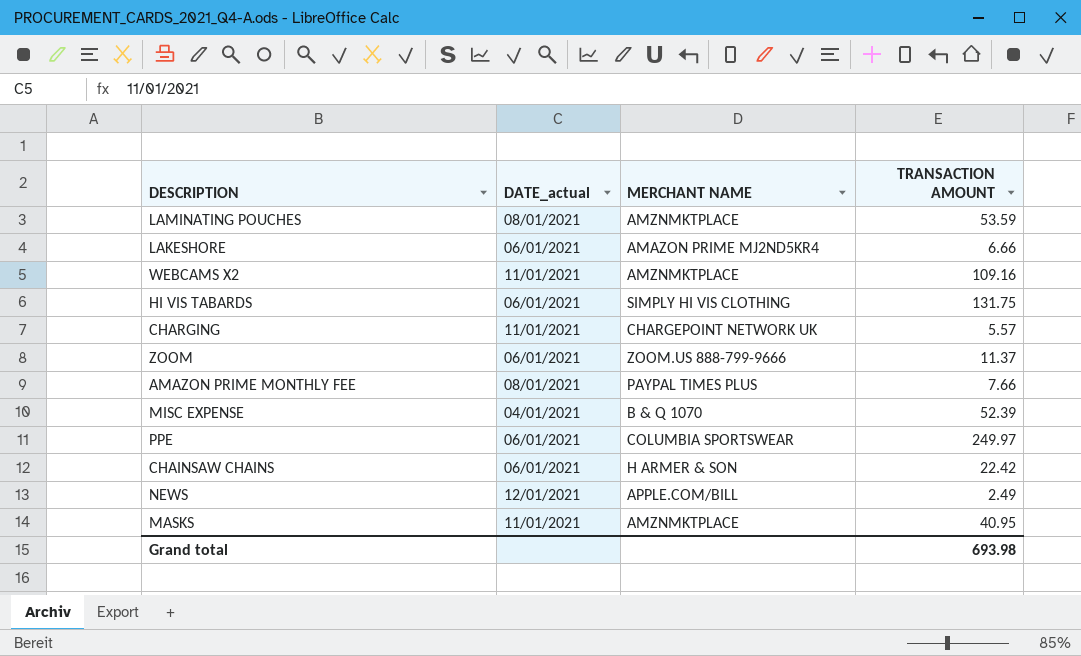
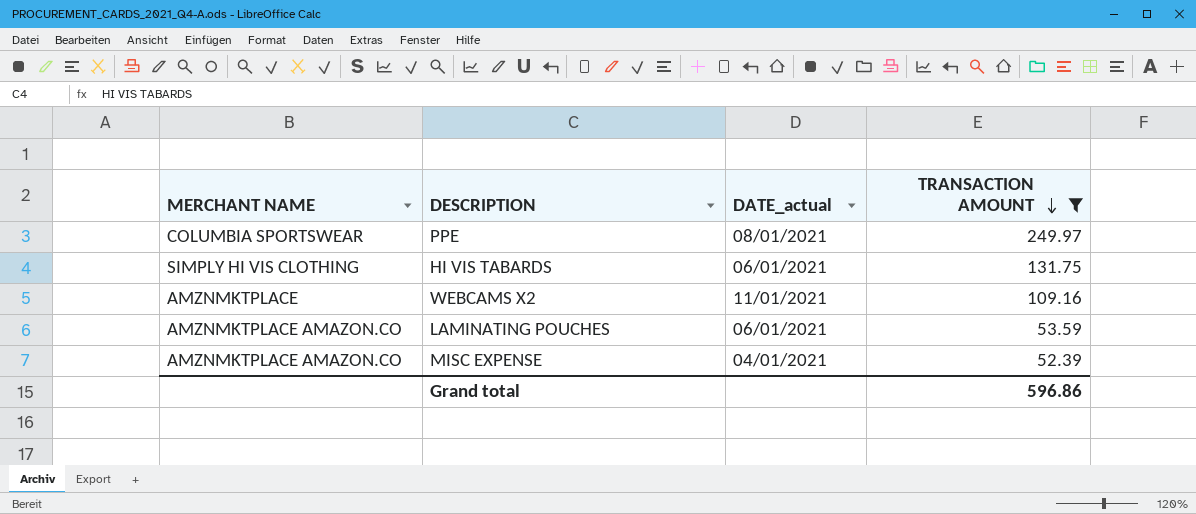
filter: none -> TRANSACTION AMOUNT >= 52.39
row order: none -> TRANSACTION AMOUNT descending
column MERCHANT NAME | position: 3 -> 1
PPE | DATE_actual: 06/01/2021 -> 08/01/2021
LAMINATING POUCHES | MERCHANT NAME: AMZNMKTPLACE -> AMZNMKTPLACE AMAZON.CO
LAMINATING POUCHES | DATE_actual: 08/01/2021 -> 06/01/2021
MISC EXPENSE | MERCHANT NAME: B & Q 1070 -> AMZNMKTPLACE AMAZON.CO
Grand total | TRANSACTION AMOUNT: 693.98 -> 596.86

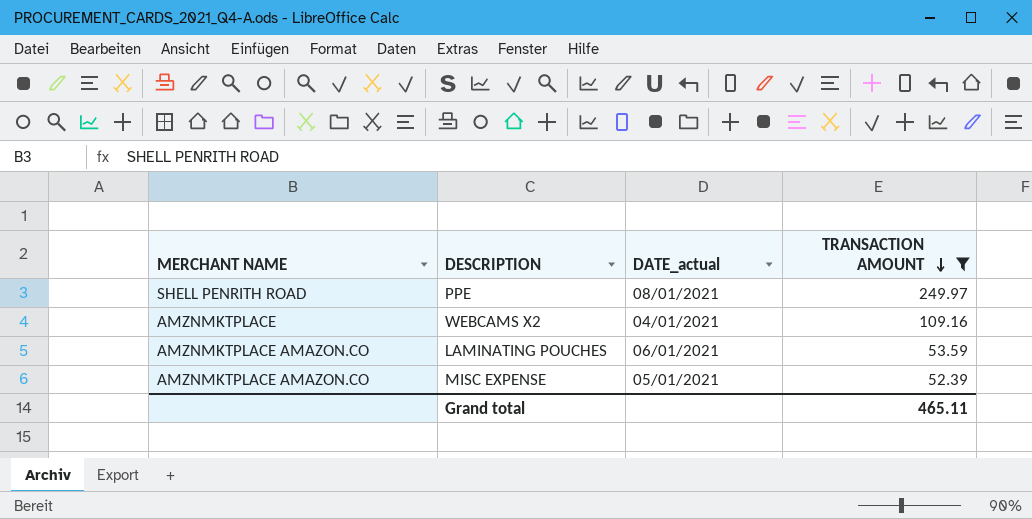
row HI VIS TABARDS: SIMPLY HI VIS CLOTHING | 06/01/2021 | 131.75 -> none
PPE | MERCHANT NAME: COLUMBIA SPORTSWEAR -> SHELL PENRITH ROAD
WEBCAMS X2 | DATE_actual: 11/01/2021 -> 04/01/2021
MISC EXPENSE | DATE_actual: 04/01/2021 -> 05/01/2021
Grand total | TRANSACTION AMOUNT: 596.86 -> 465.11

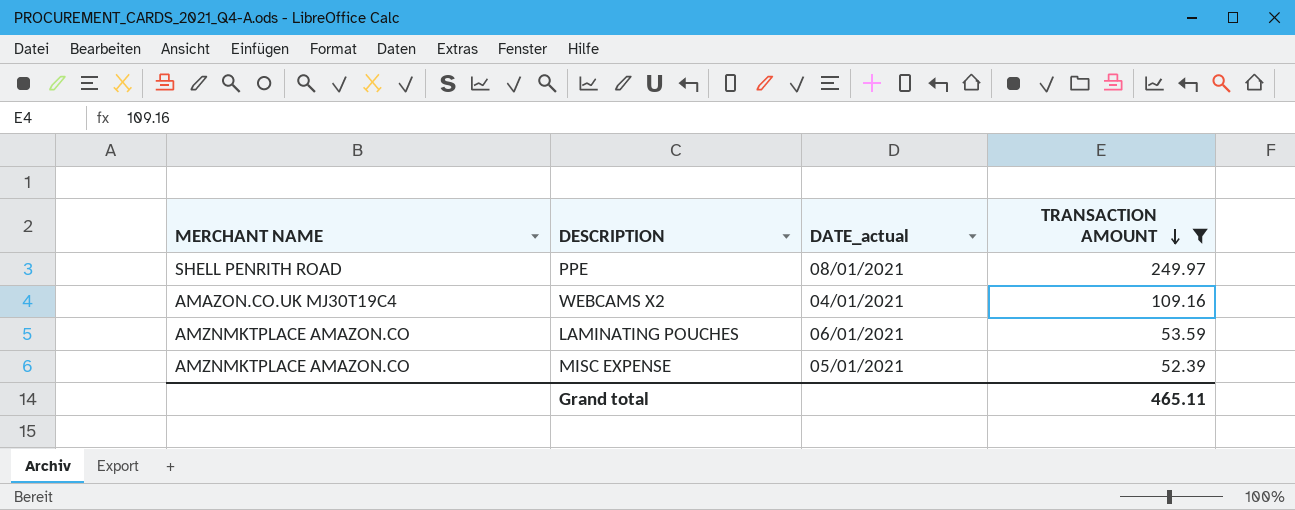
WEBCAMS X2 | MERCHANT NAME: AMZNMKTPLACE -> AMAZON.CO.UK MJ30T19C4

